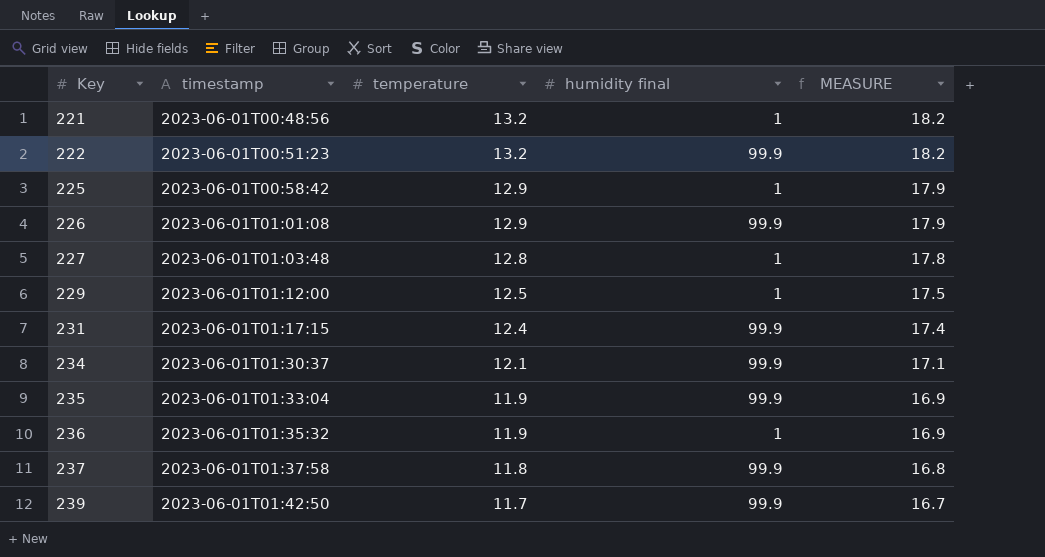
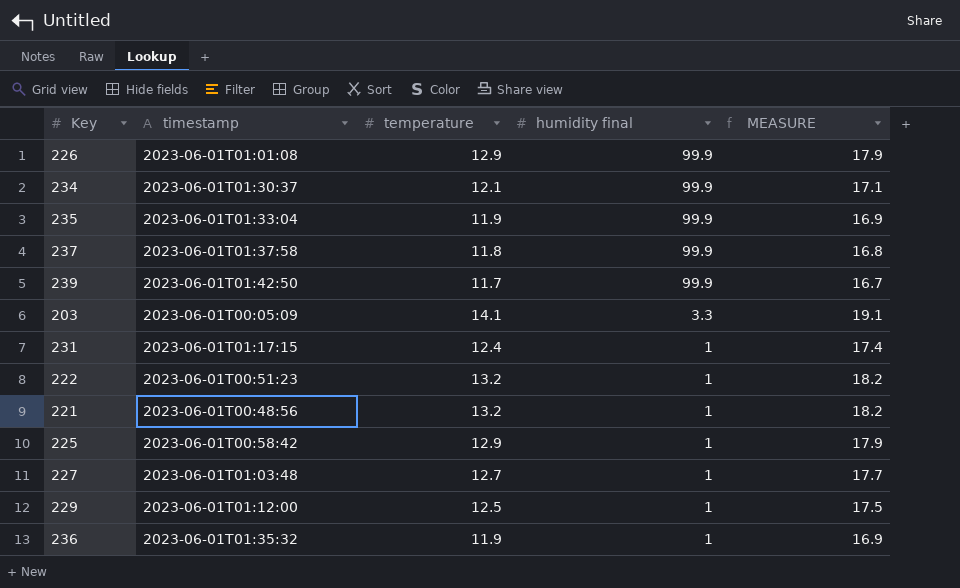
row order: Key ascending -> humidity final descending
row 203: none -> 2023-06-01T00:05:09 | 14.1 | 3.3 | 19.1
231 | humidity final: 99.9 -> 1
222 | humidity final: 99.9 -> 1
227 | temperature: 12.8 -> 12.7
227 | MEASURE: 17.8 -> 17.7

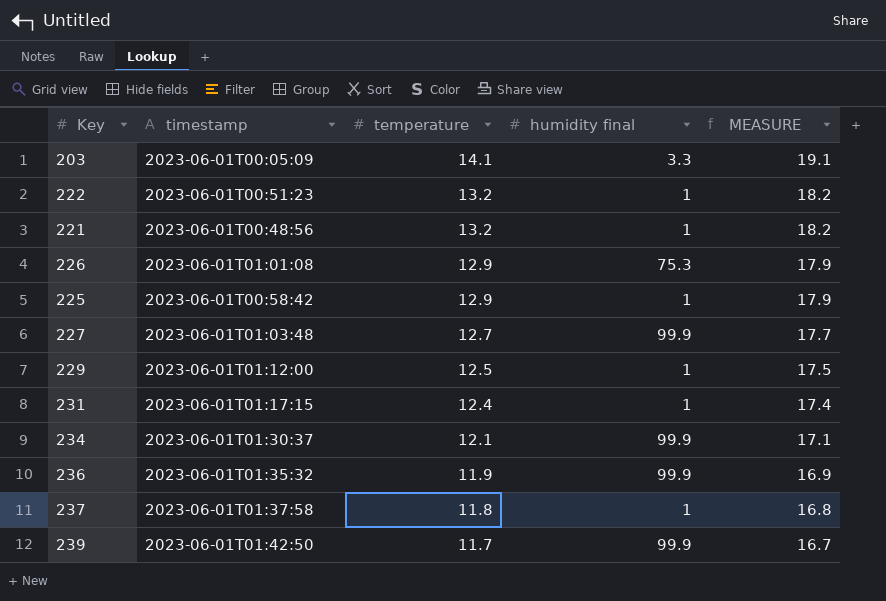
row order: humidity final descending -> temperature descending
row 235: 2023-06-01T01:33:04 | 11.9 | 99.9 | 16.9 -> none
226 | humidity final: 99.9 -> 75.3
227 | humidity final: 1 -> 99.9
236 | humidity final: 1 -> 99.9
237 | humidity final: 99.9 -> 1

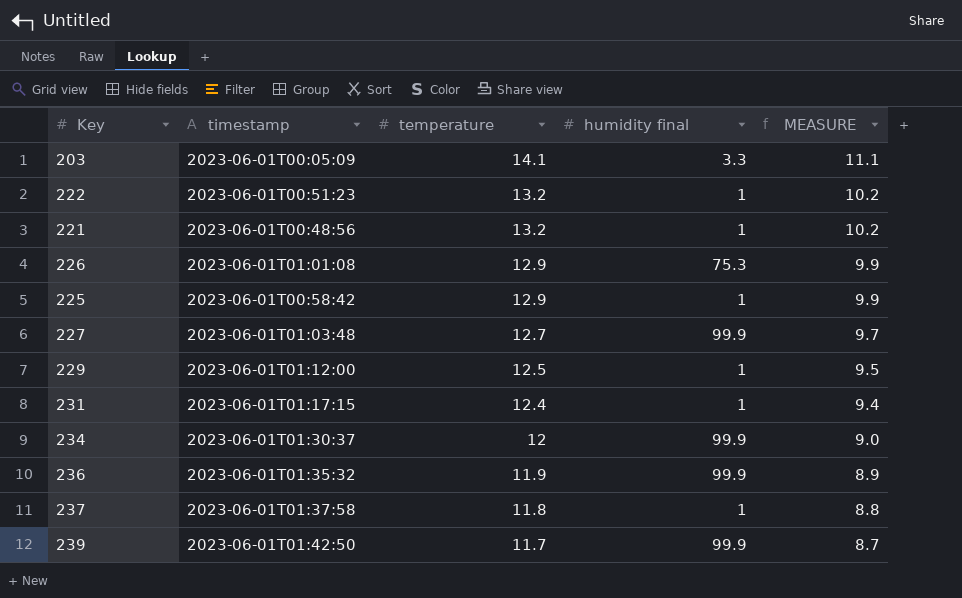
column MEASURE | formula: [temperature] + 5 -> [temperature] - 3
234 | temperature: 12.1 -> 12

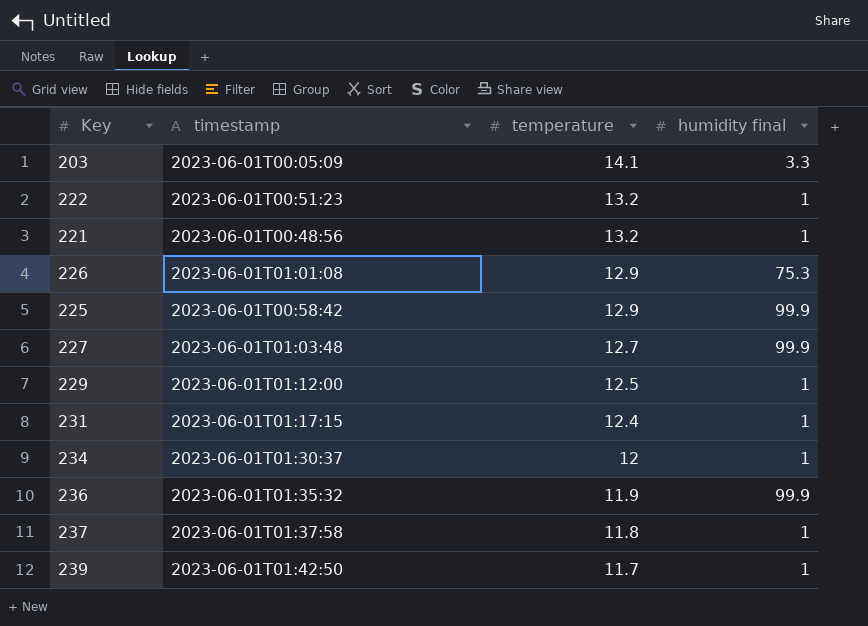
column MEASURE | formula: [temperature] - 3 -> none
225 | humidity final: 1 -> 99.9
234 | humidity final: 99.9 -> 1
239 | humidity final: 99.9 -> 1

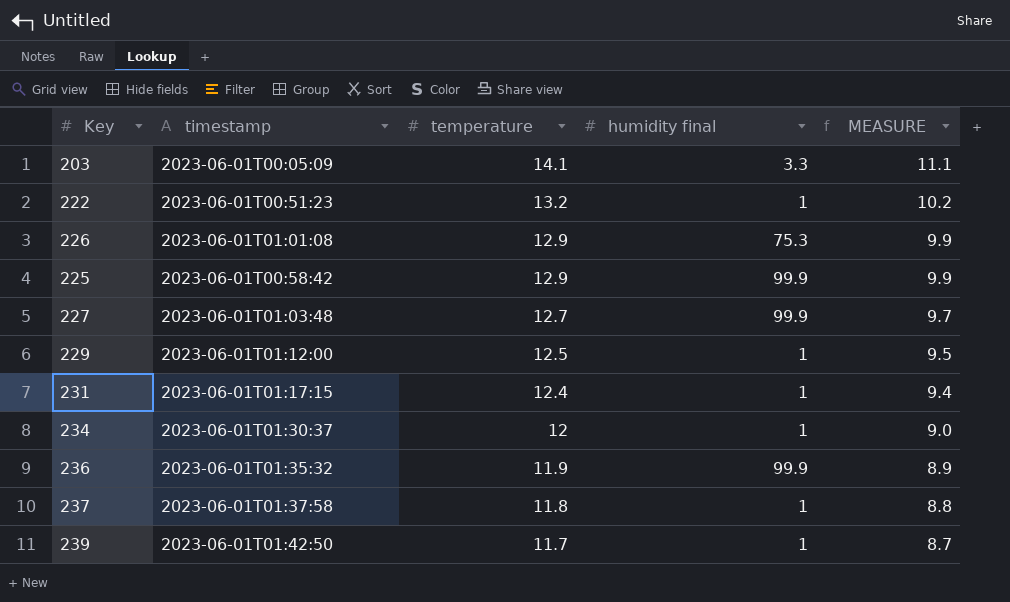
column MEASURE | formula: none -> [temperature] - 3
row 221: 2023-06-01T00:48:56 | 13.2 | 1 -> none

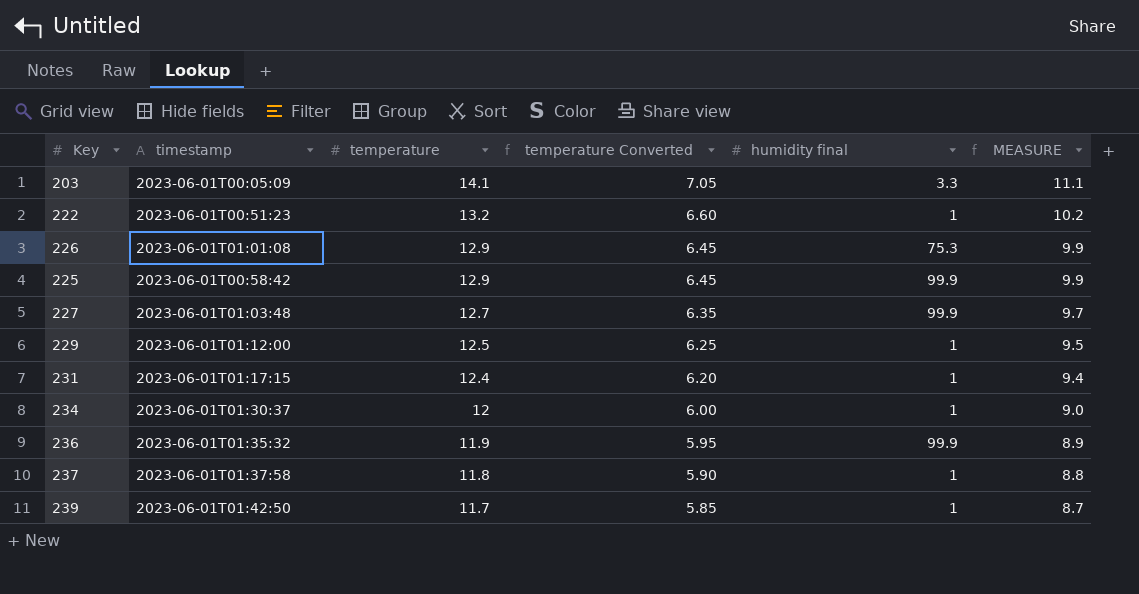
column temperature Converted | formula: none -> [temperature] * 0.5

